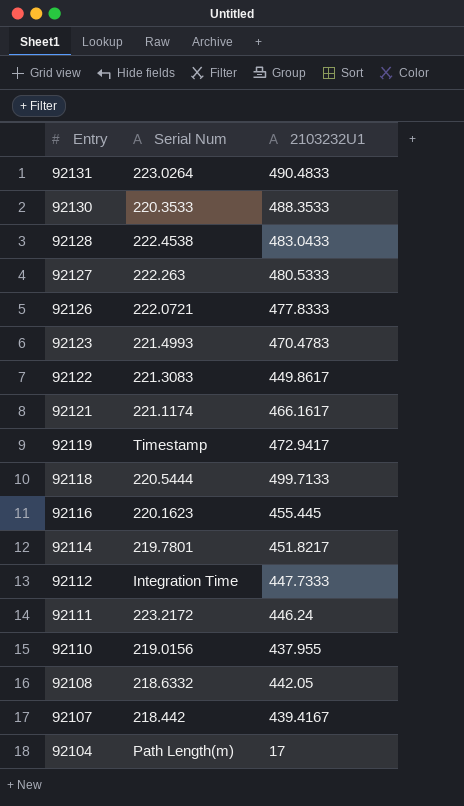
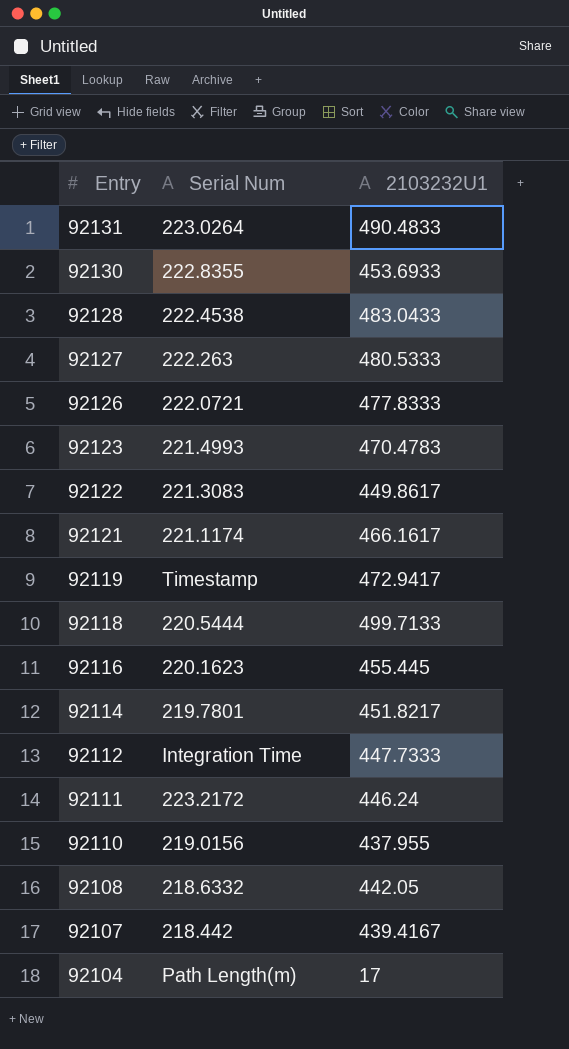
92130 | Serial Num: 220.3533 -> 222.8355
92130 | 2103232U1: 488.3533 -> 453.6933

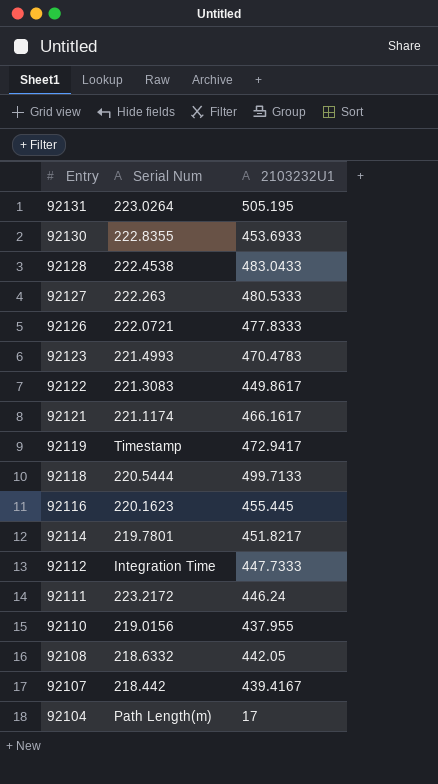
92131 | 2103232U1: 490.4833 -> 505.195

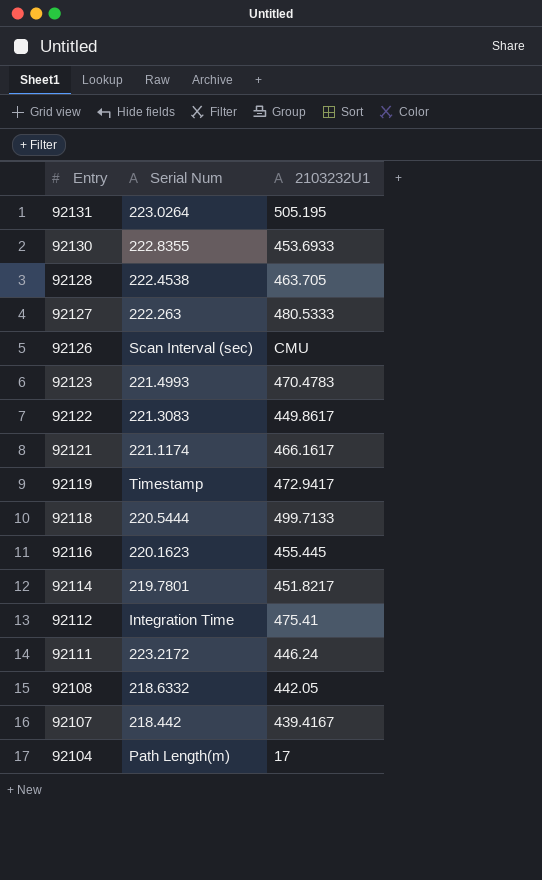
row 92110: 219.0156 | 437.955 -> none
92128 | 2103232U1: 483.0433 -> 463.705
92126 | Serial Num: 222.0721 -> Scan Interval (sec)
92126 | 2103232U1: 477.8333 -> CMU
92112 | 2103232U1: 447.7333 -> 475.41

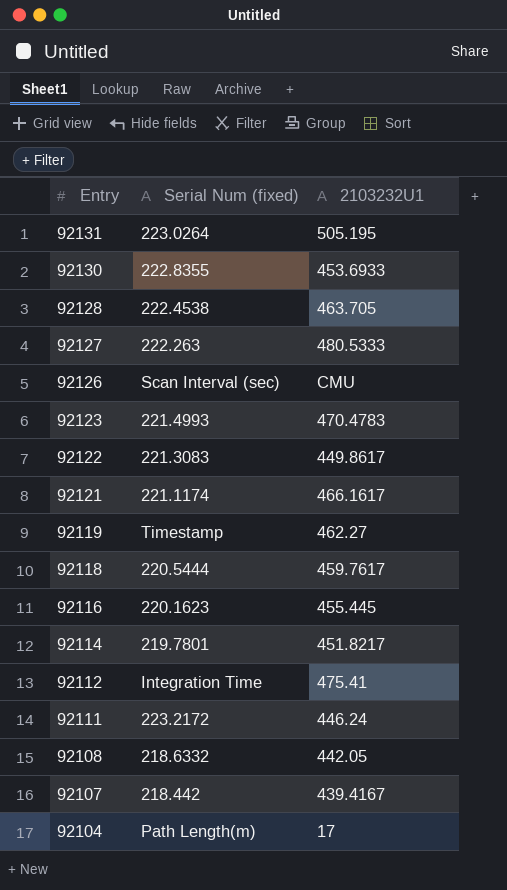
column name: Serial Num -> Serial Num (fixed)
92119 | 2103232U1: 472.9417 -> 462.27
92118 | 2103232U1: 499.7133 -> 459.7617

